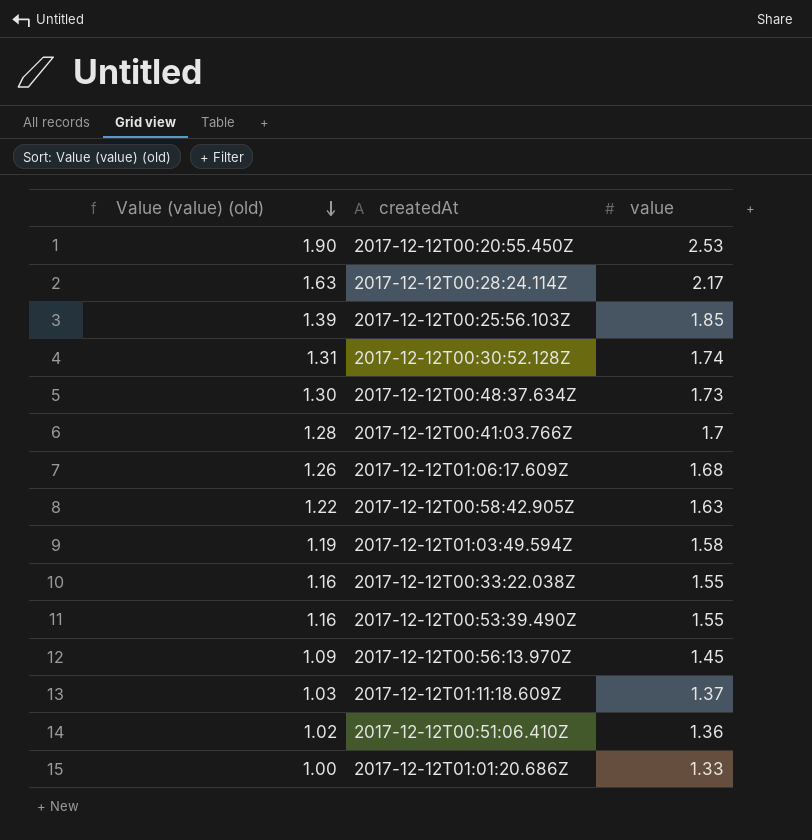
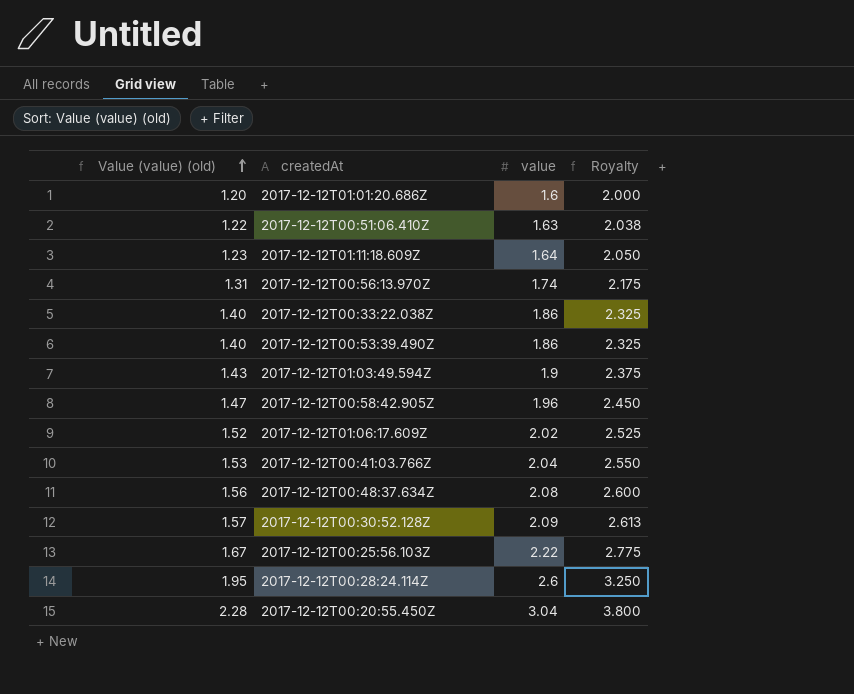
row order: Value (value) (old) descending -> Value (value) (old) ascending
column Royalty | formula: none -> [value] * 1.25
2017-12-12T01:01:20.686Z | Value (value) (old): 1.00 -> 1.20
2017-12-12T01:01:20.686Z | value: 1.33 -> 1.6
2017-12-12T00:51:06.410Z | Value (value) (old): 1.02 -> 1.22
2017-12-12T00:51:06.410Z | value: 1.36 -> 1.63
2017-12-12T01:11:18.609Z | Value (value) (old): 1.03 -> 1.23
2017-12-12T01:11:18.609Z | value: 1.37 -> 1.64
2017-12-12T00:56:13.970Z | Value (value) (old): 1.09 -> 1.31
2017-12-12T00:56:13.970Z | value: 1.45 -> 1.74
2017-12-12T00:33:22.038Z | Value (value) (old): 1.16 -> 1.40
2017-12-12T00:33:22.038Z | value: 1.55 -> 1.86
2017-12-12T00:53:39.490Z | Value (value) (old): 1.16 -> 1.40
2017-12-12T00:53:39.490Z | value: 1.55 -> 1.86
2017-12-12T01:03:49.594Z | Value (value) (old): 1.19 -> 1.43
2017-12-12T01:03:49.594Z | value: 1.58 -> 1.9
2017-12-12T00:58:42.905Z | Value (value) (old): 1.22 -> 1.47
2017-12-12T00:58:42.905Z | value: 1.63 -> 1.96
2017-12-12T01:06:17.609Z | Value (value) (old): 1.26 -> 1.52
2017-12-12T01:06:17.609Z | value: 1.68 -> 2.02
2017-12-12T00:41:03.766Z | Value (value) (old): 1.28 -> 1.53
2017-12-12T00:41:03.766Z | value: 1.7 -> 2.04
2017-12-12T00:48:37.634Z | Value (value) (old): 1.30 -> 1.56
2017-12-12T00:48:37.634Z | value: 1.73 -> 2.08
2017-12-12T00:30:52.128Z | Value (value) (old): 1.31 -> 1.57
2017-12-12T00:30:52.128Z | value: 1.74 -> 2.09
2017-12-12T00:25:56.103Z | Value (value) (old): 1.39 -> 1.67
2017-12-12T00:25:56.103Z | value: 1.85 -> 2.22
2017-12-12T00:28:24.114Z | Value (value) (old): 1.63 -> 1.95
2017-12-12T00:28:24.114Z | value: 2.17 -> 2.6
2017-12-12T00:20:55.450Z | Value (value) (old): 1.90 -> 2.28
2017-12-12T00:20:55.450Z | value: 2.53 -> 3.04

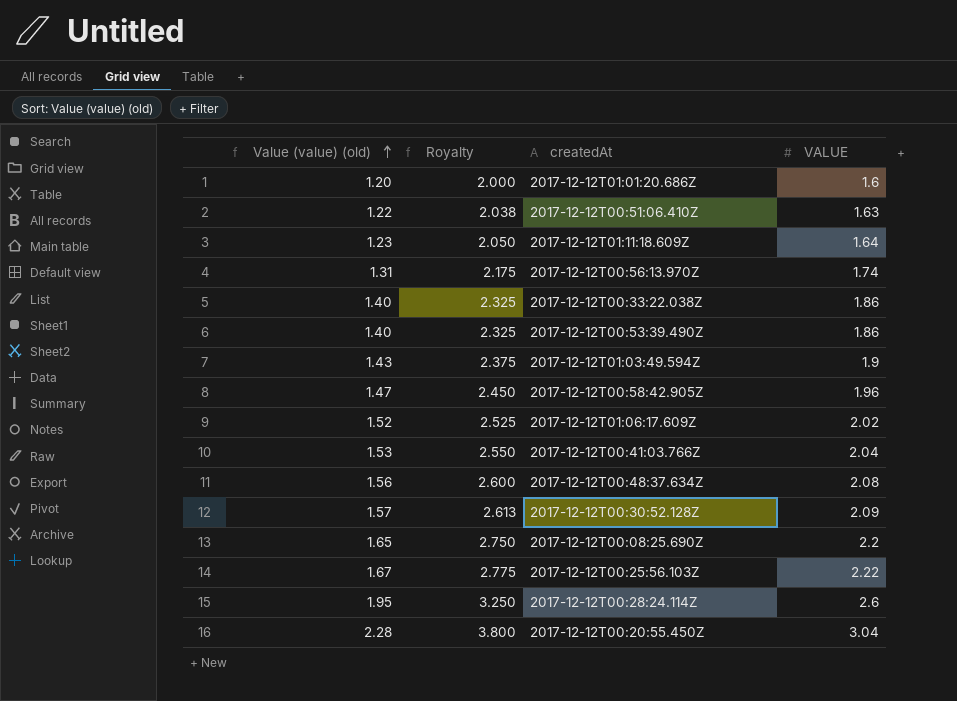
column Royalty | position: 4 -> 2
column name: value -> VALUE
row 2017-12-12T00:08:25.690Z: none -> 1.65 | 2.750 | 2.2

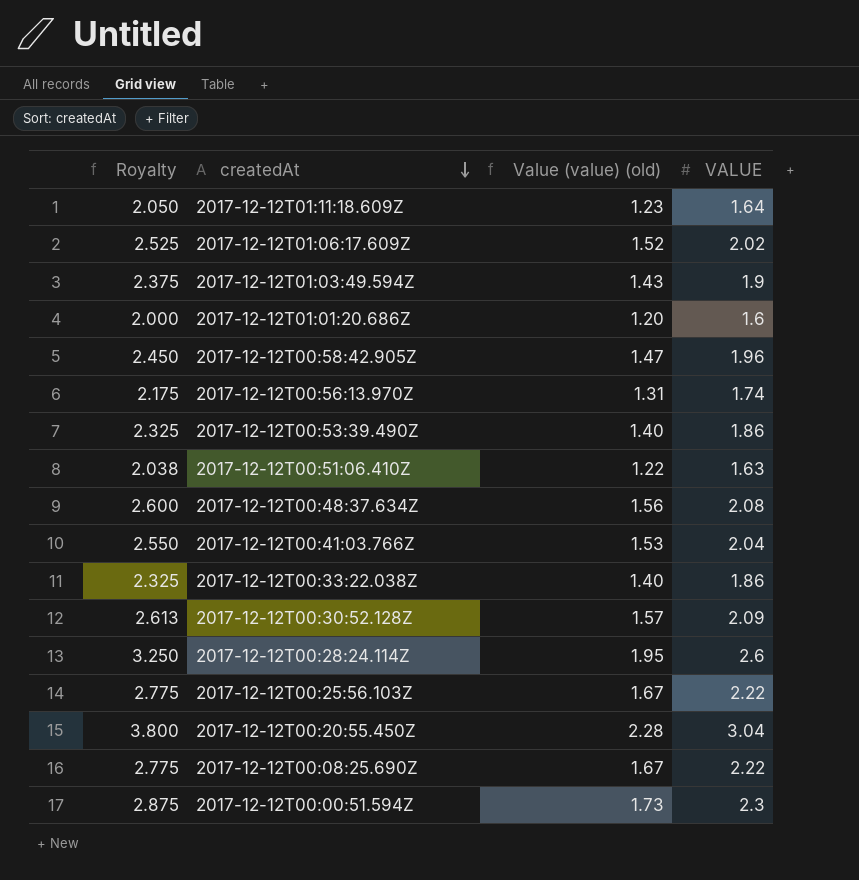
row order: Value (value) (old) ascending -> createdAt descending
column Value (value) (old) | position: 1 -> 3
2017-12-12T00:08:25.690Z | Royalty: 2.750 -> 2.775
2017-12-12T00:08:25.690Z | Value (value) (old): 1.65 -> 1.67
2017-12-12T00:08:25.690Z | VALUE: 2.2 -> 2.22
row 2017-12-12T00:00:51.594Z: none -> 2.875 | 1.73 | 2.3

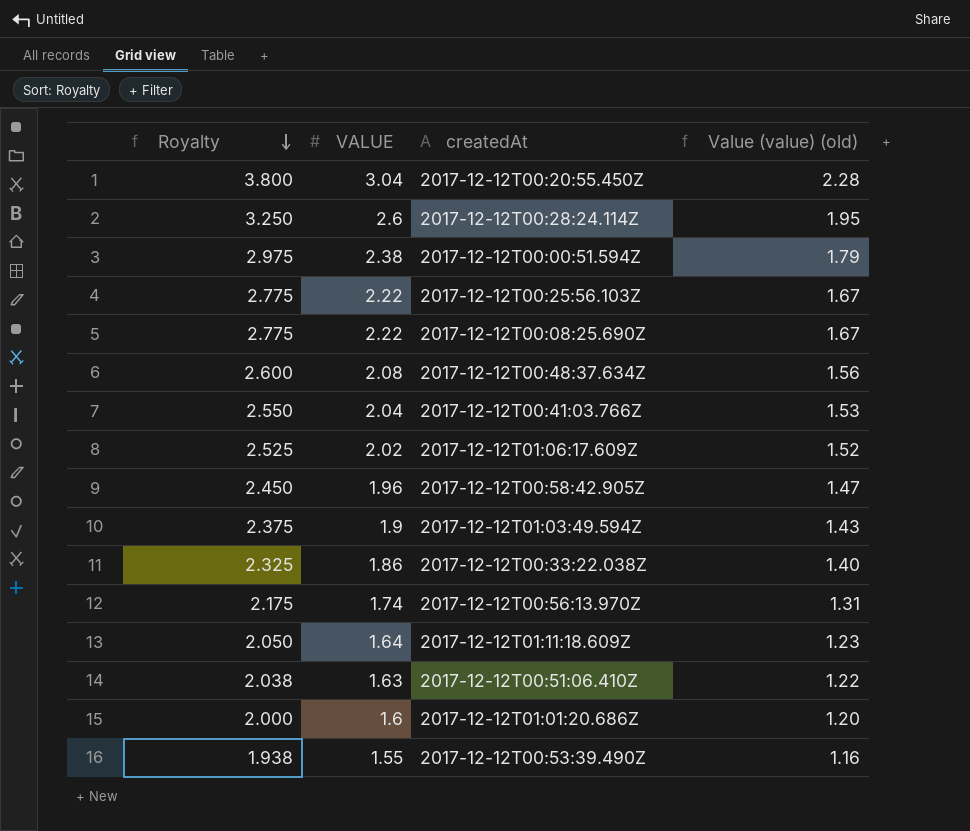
row order: createdAt descending -> Royalty descending
column VALUE | position: 4 -> 2
row 2017-12-12T00:30:52.128Z: 2.613 | 1.57 | 2.09 -> none
2017-12-12T00:00:51.594Z | Royalty: 2.875 -> 2.975
2017-12-12T00:00:51.594Z | VALUE: 2.3 -> 2.38
2017-12-12T00:00:51.594Z | Value (value) (old): 1.73 -> 1.79
2017-12-12T00:53:39.490Z | Royalty: 2.325 -> 1.938
2017-12-12T00:53:39.490Z | VALUE: 1.86 -> 1.55
2017-12-12T00:53:39.490Z | Value (value) (old): 1.40 -> 1.16

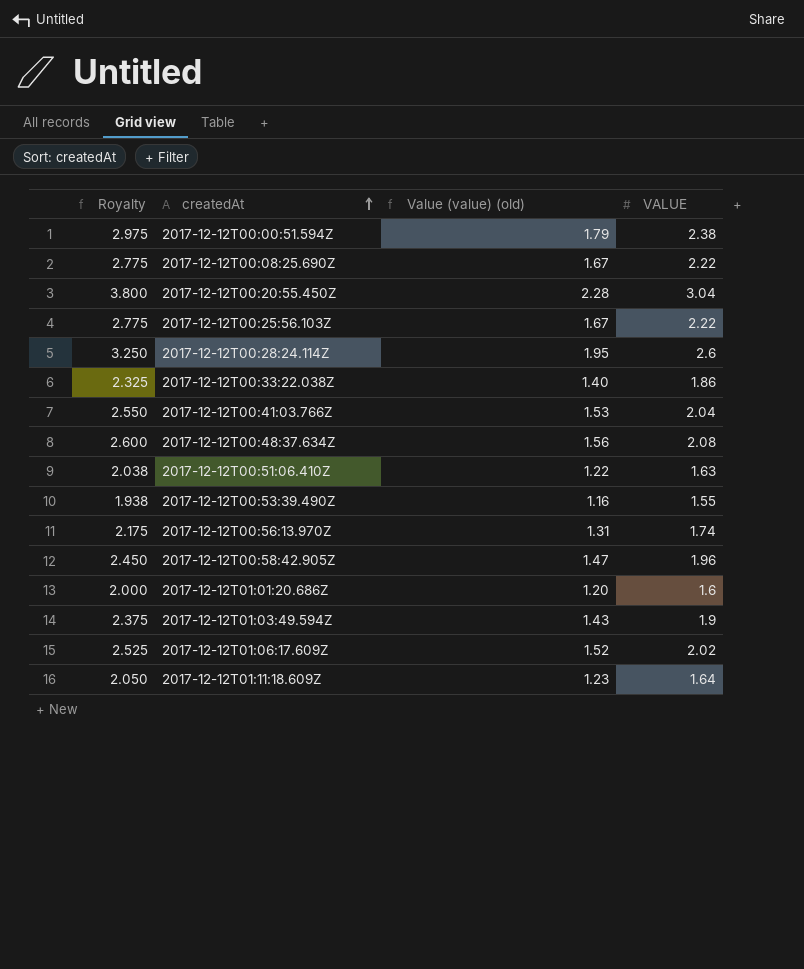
row order: Royalty descending -> createdAt ascending
column VALUE | position: 2 -> 4

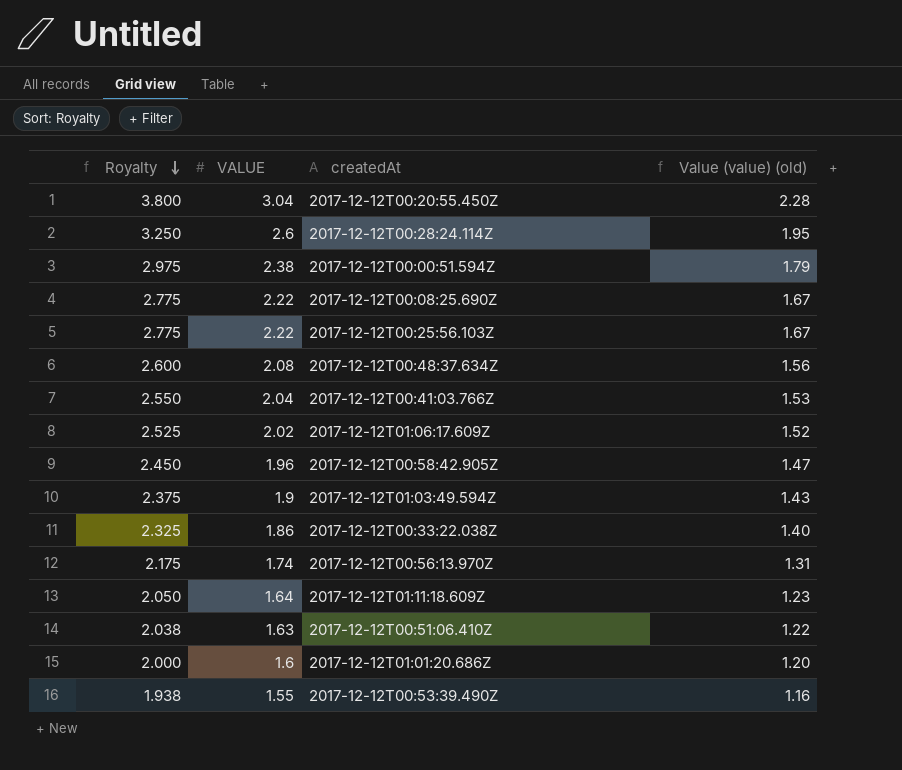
row order: createdAt ascending -> Royalty descending
column VALUE | position: 4 -> 2

